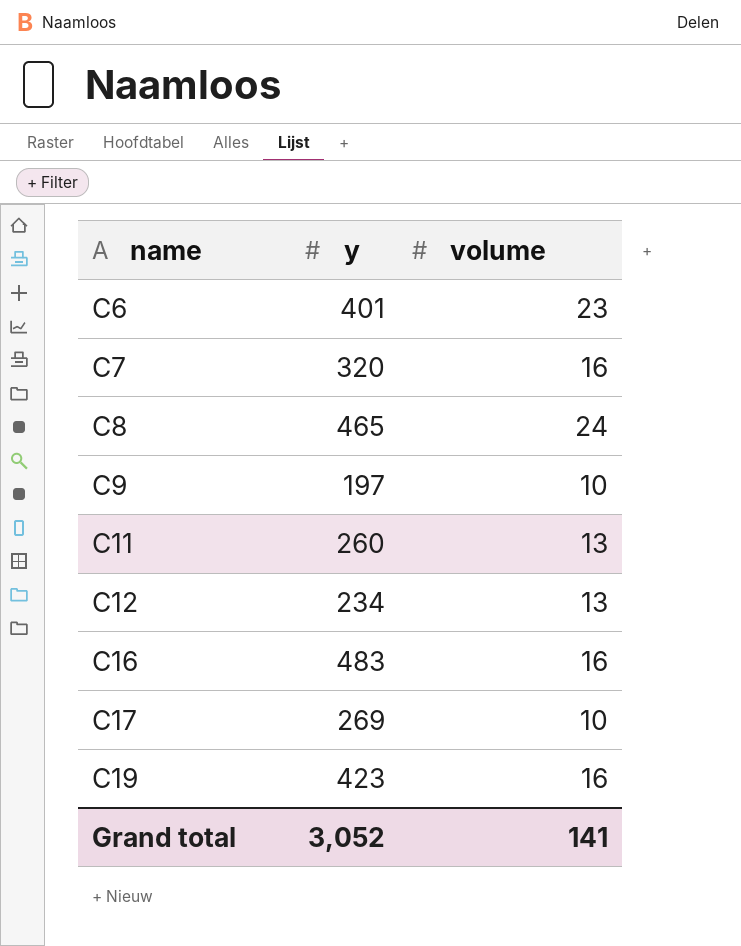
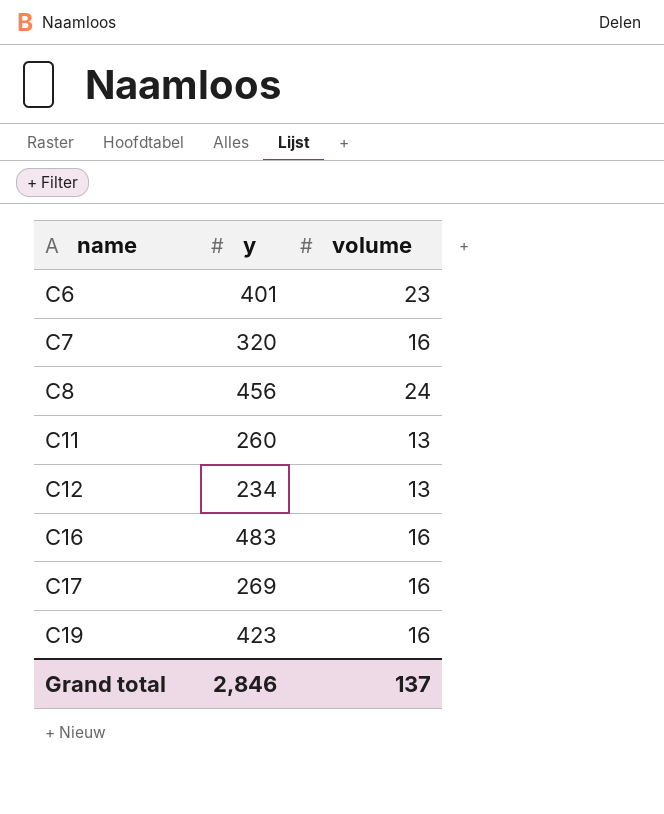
row C9: 197 | 10 -> none
C8 | y: 465 -> 456
C17 | volume: 10 -> 16
Grand total | y: 3,052 -> 2,846
Grand total | volume: 141 -> 137

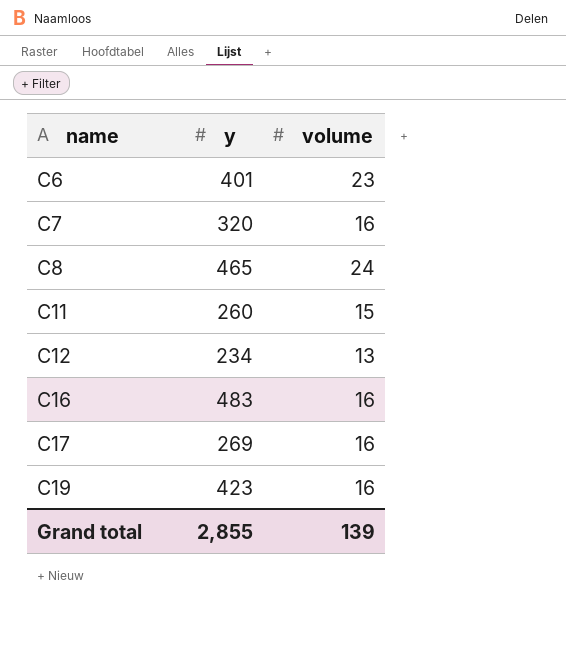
C8 | y: 456 -> 465
C11 | volume: 13 -> 15
Grand total | y: 2,846 -> 2,855
Grand total | volume: 137 -> 139

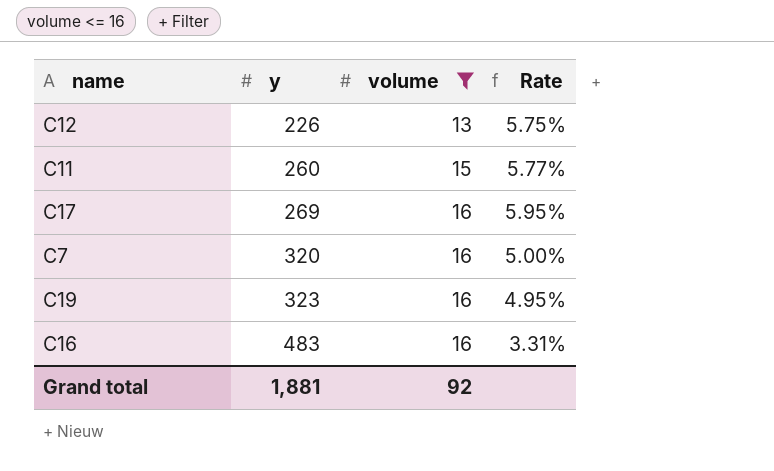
filter: none -> volume <= 16
row order: name ascending -> y ascending
column Rate | formula: none -> [volume] / [y]
C12 | y: 234 -> 226
C19 | y: 423 -> 323
Grand total | y: 2,855 -> 1,881
Grand total | volume: 139 -> 92

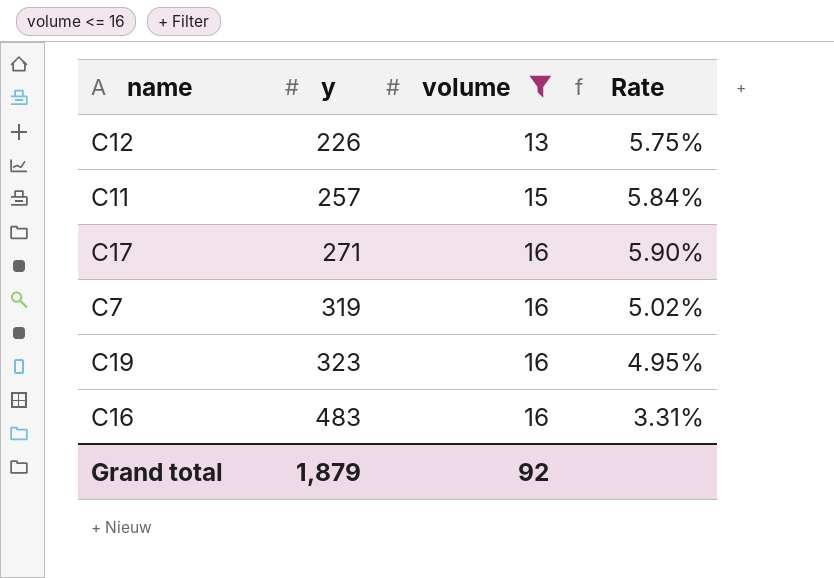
C11 | y: 260 -> 257
C11 | Rate: 5.77% -> 5.84%
C17 | y: 269 -> 271
C17 | Rate: 5.95% -> 5.90%
C7 | y: 320 -> 319
C7 | Rate: 5.00% -> 5.02%
Grand total | y: 1,881 -> 1,879

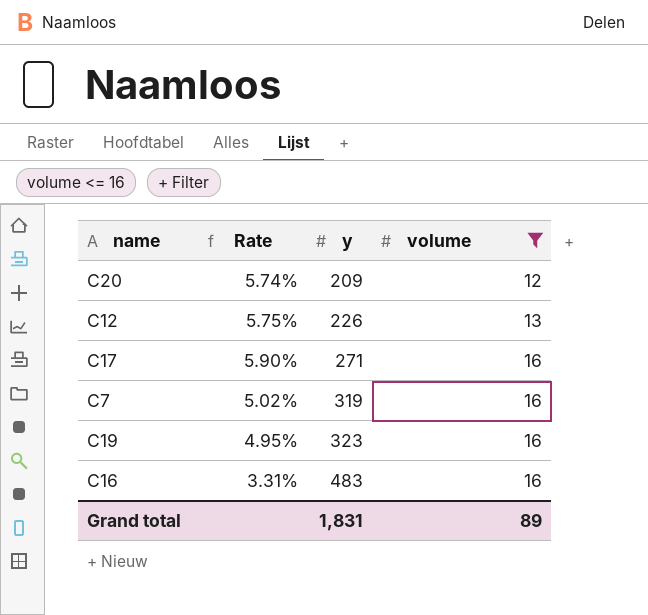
column Rate | position: 4 -> 2
row C11: 257 | 15 | 5.84% -> none
row C20: none -> 5.74% | 209 | 12
Grand total | y: 1,879 -> 1,831
Grand total | volume: 92 -> 89

